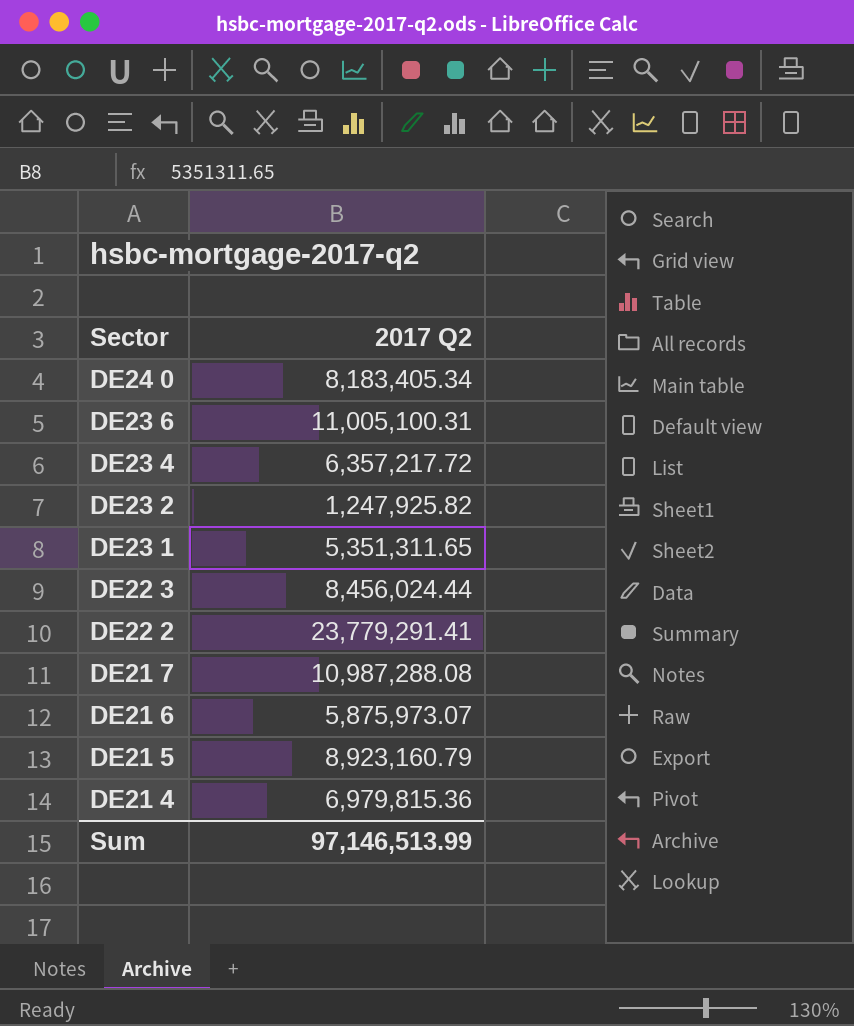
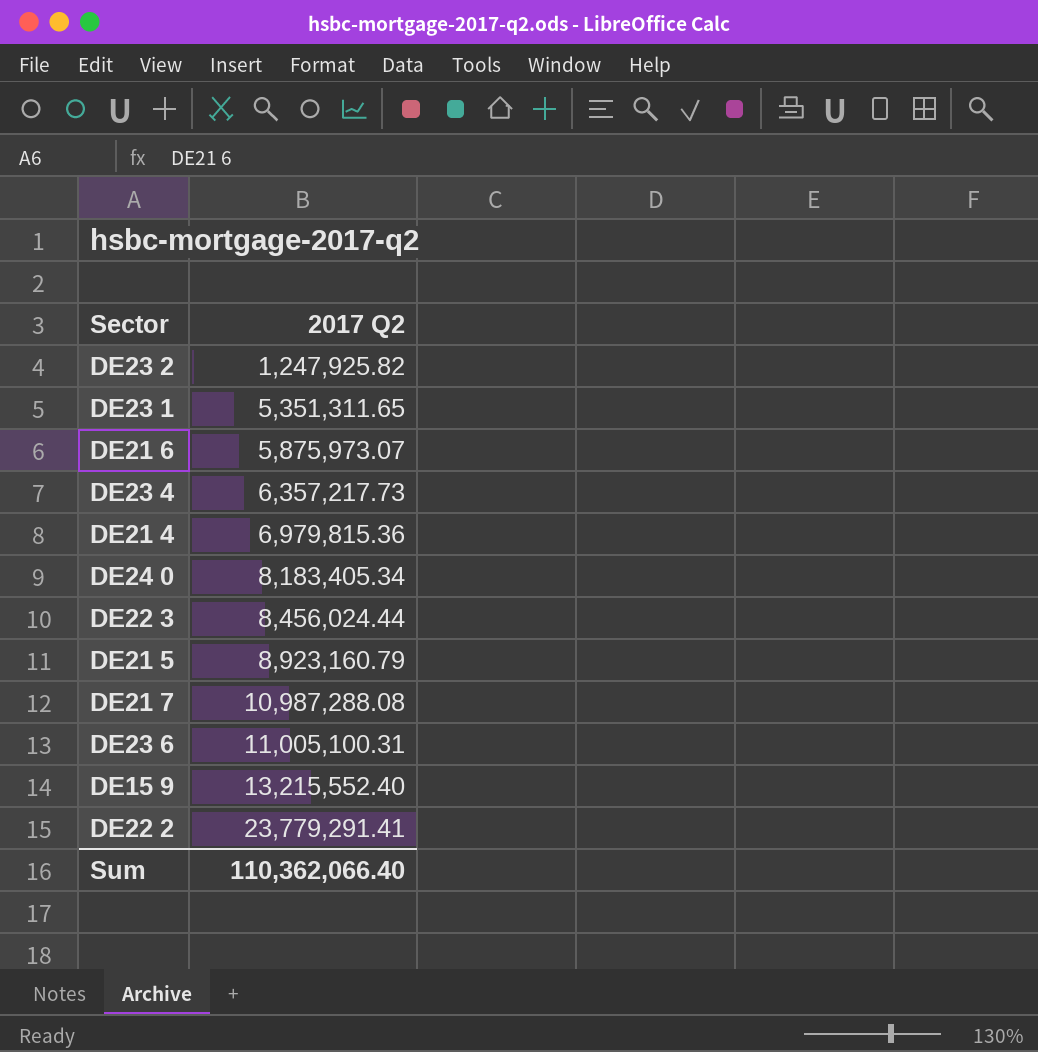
row order: Sector descending -> 2017 Q2 ascending
DE23 4 | 2017 Q2: 6,357,217.72 -> 6,357,217.73
row DE15 9: none -> 13,215,552.40
Sum | 2017 Q2: 97,146,513.99 -> 110,362,066.40

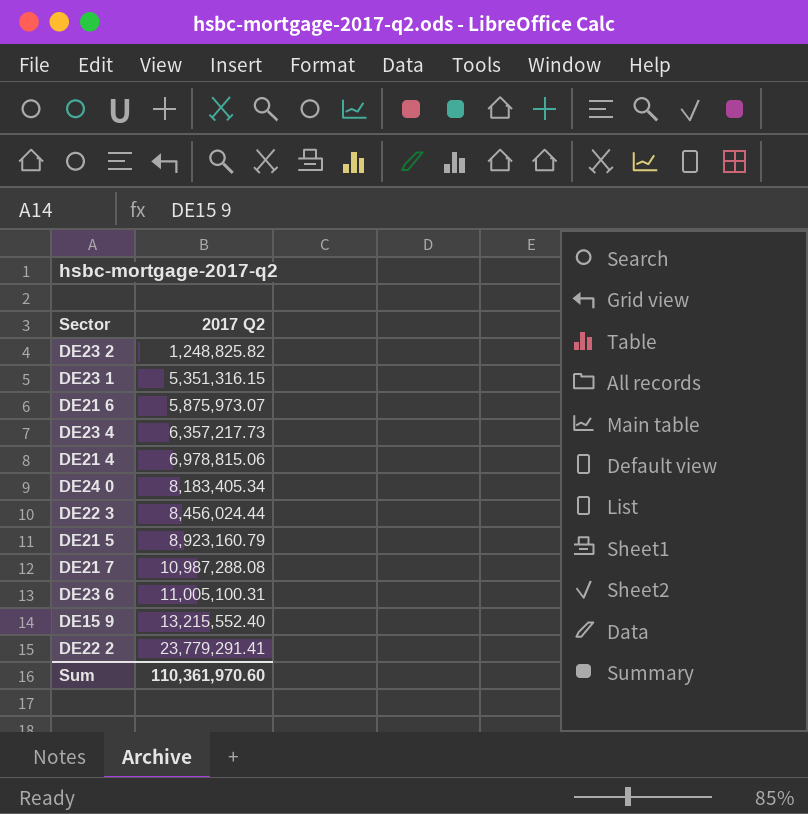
DE23 2 | 2017 Q2: 1,247,925.82 -> 1,248,825.82
DE23 1 | 2017 Q2: 5,351,311.65 -> 5,351,316.15
DE21 4 | 2017 Q2: 6,979,815.36 -> 6,978,815.06
Sum | 2017 Q2: 110,362,066.40 -> 110,361,970.60

